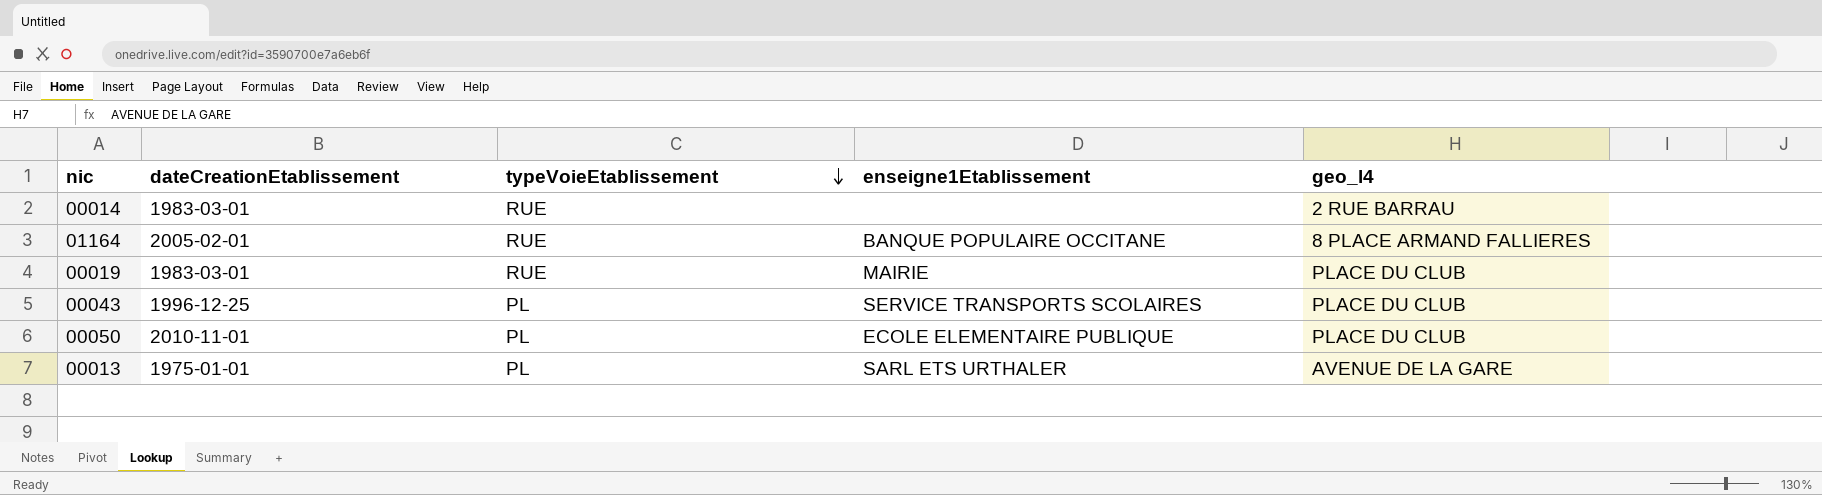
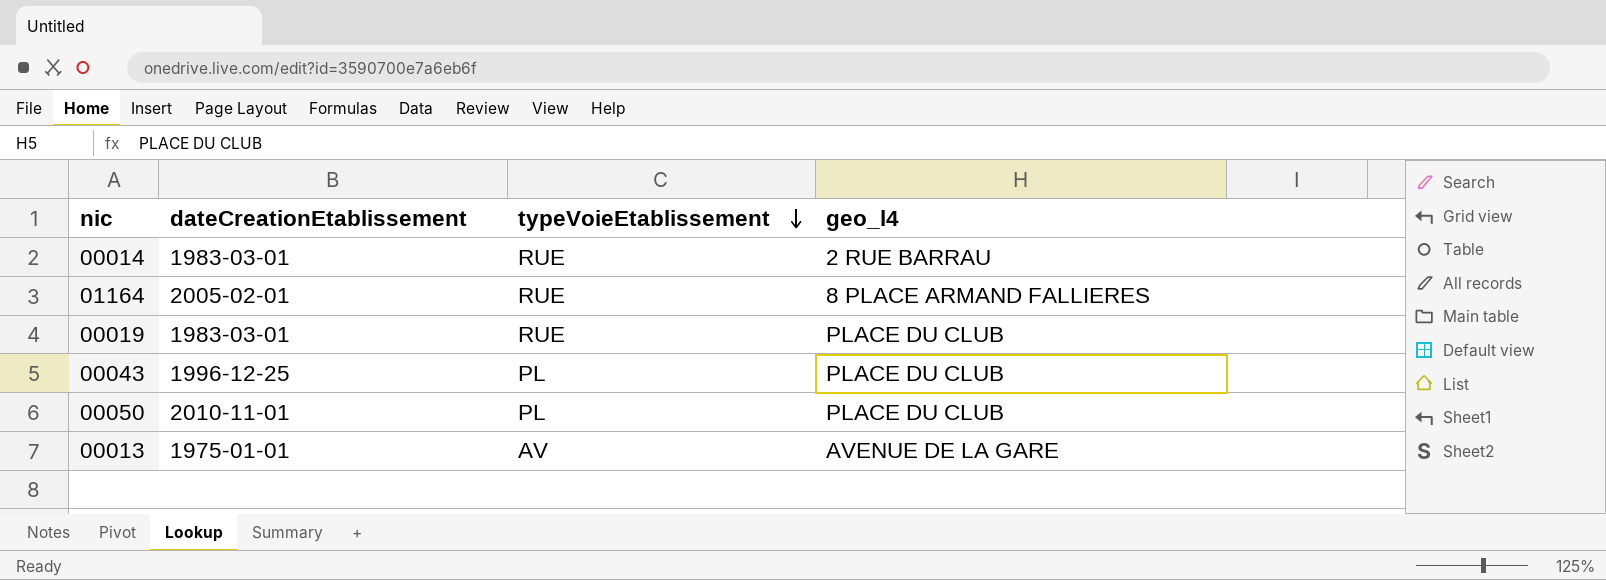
column enseigne1Etablissement | position: 4 -> none
00013 | typeVoieEtablissement: PL -> AV

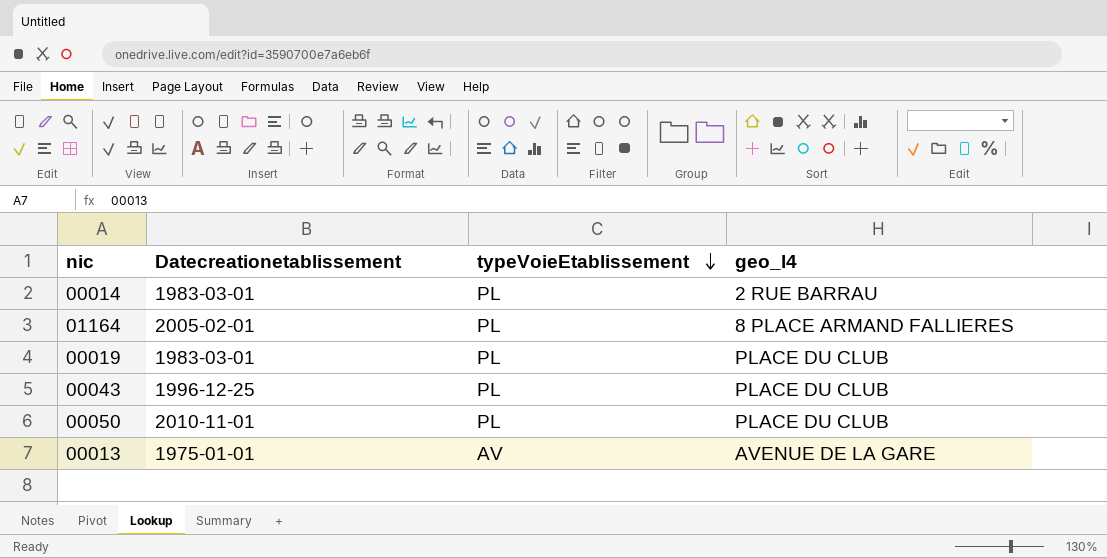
column name: dateCreationEtablissement -> Datecreationetablissement
00014 | typeVoieEtablissement: RUE -> PL
01164 | typeVoieEtablissement: RUE -> PL
00019 | typeVoieEtablissement: RUE -> PL

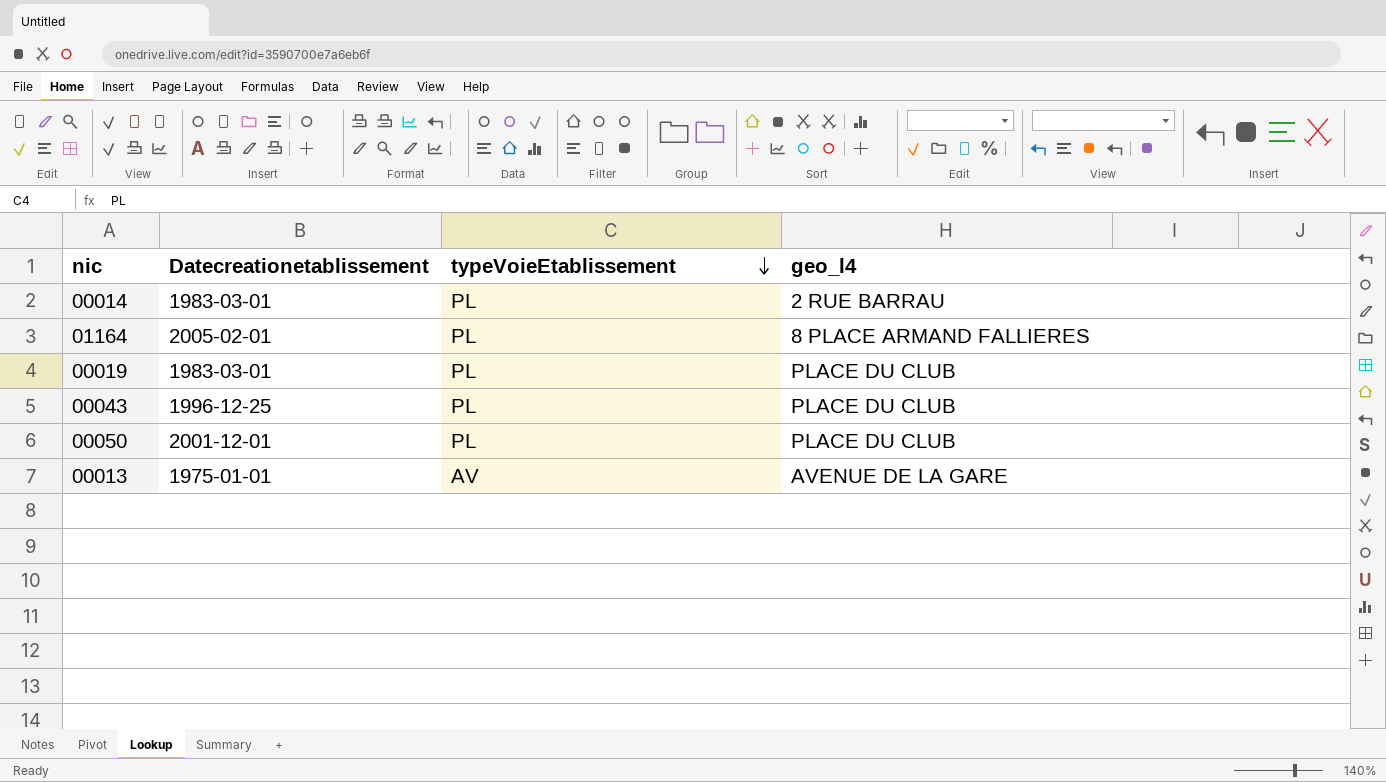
00050 | Datecreationetablissement: 2010-11-01 -> 2001-12-01

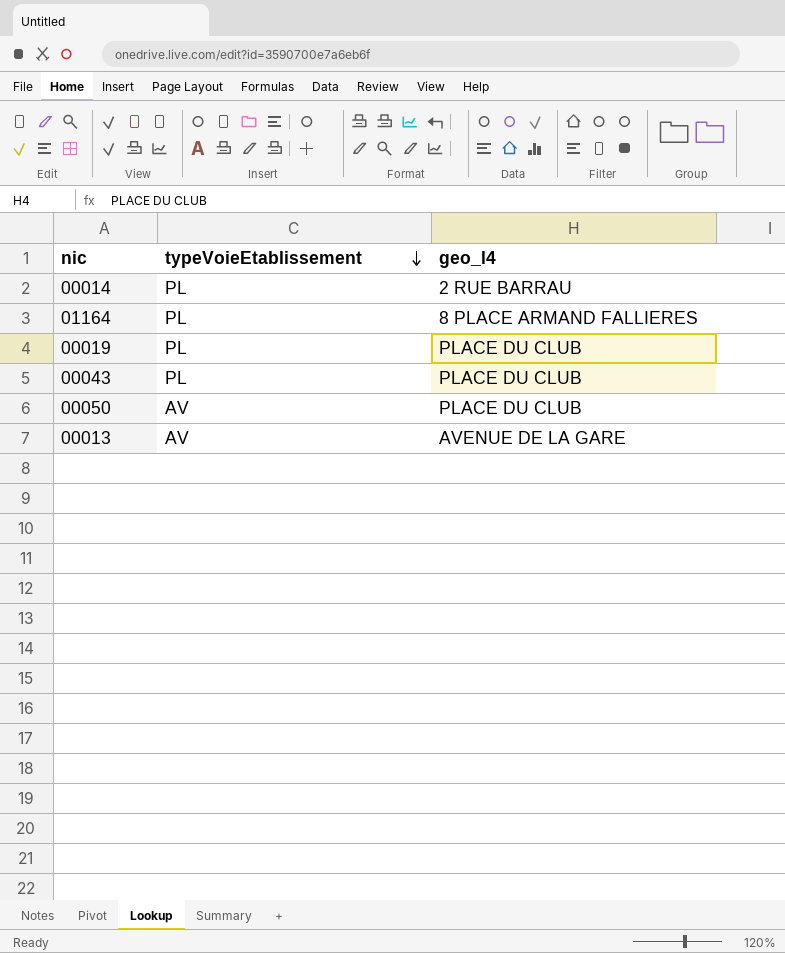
column Datecreationetablissement | position: 2 -> none
00050 | typeVoieEtablissement: PL -> AV

